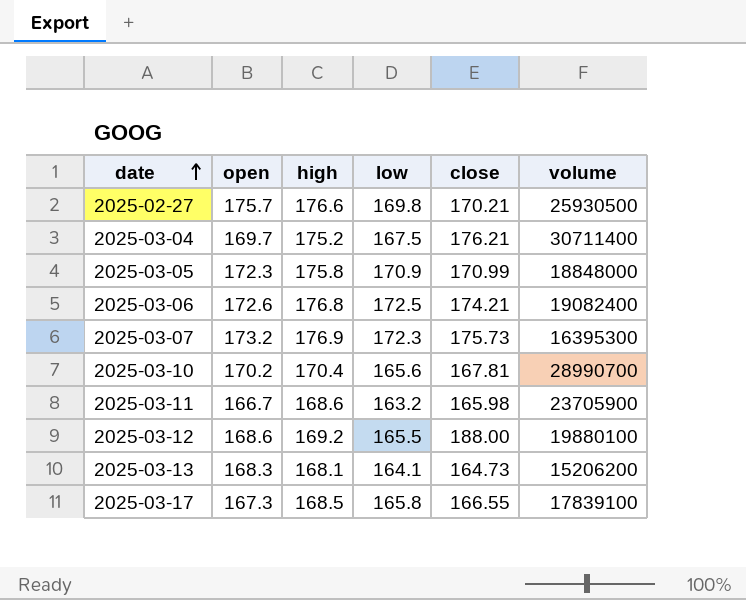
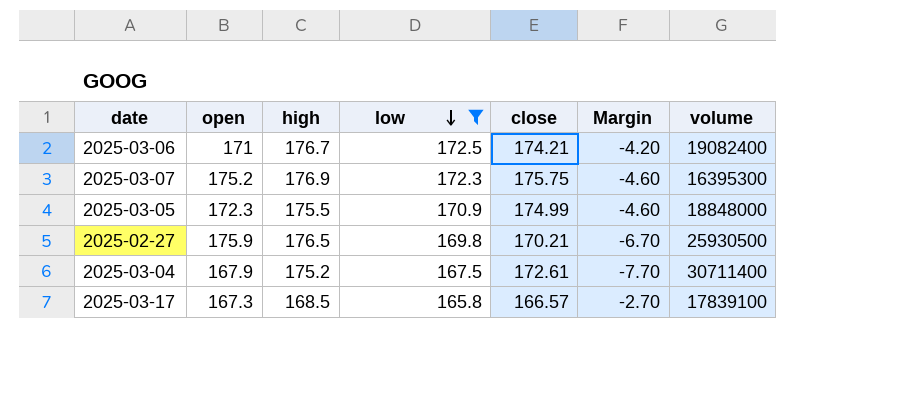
filter: none -> low >= 165.8
row order: date ascending -> low descending
column Margin | formula: none -> [low] - [high]
2025-03-06 | open: 172.6 -> 171
2025-03-06 | high: 176.8 -> 176.7
2025-03-07 | open: 173.2 -> 175.2
2025-03-07 | close: 175.73 -> 175.75
2025-03-05 | high: 175.8 -> 175.5
2025-03-05 | close: 170.99 -> 174.99
2025-02-27 | open: 175.7 -> 175.9
2025-02-27 | high: 176.6 -> 176.5
2025-03-04 | open: 169.7 -> 167.9
2025-03-04 | close: 176.21 -> 172.61
2025-03-17 | close: 166.55 -> 166.57

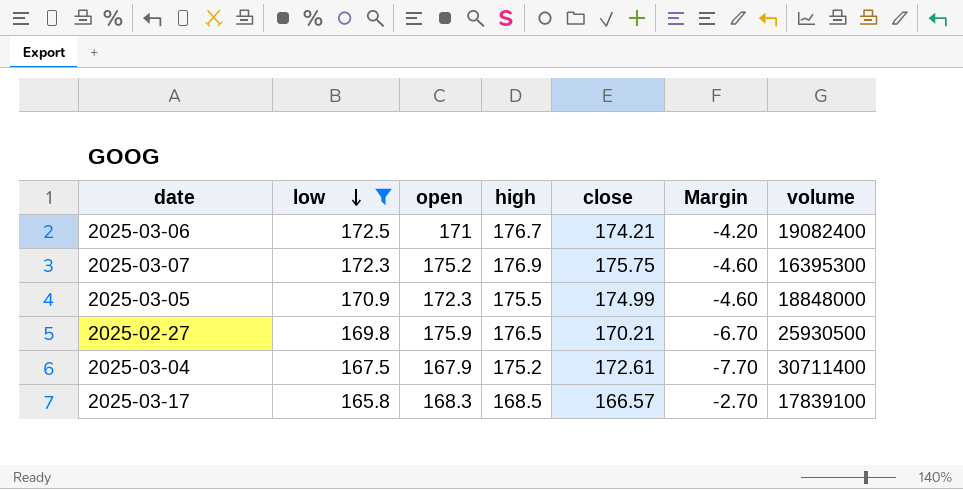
column low | position: 4 -> 2
2025-03-17 | open: 167.3 -> 168.3

